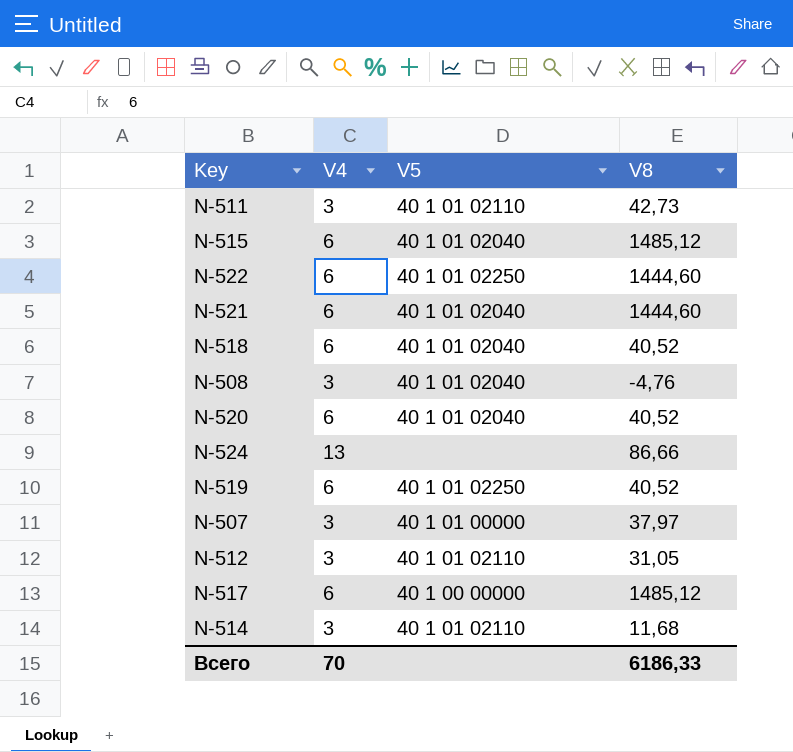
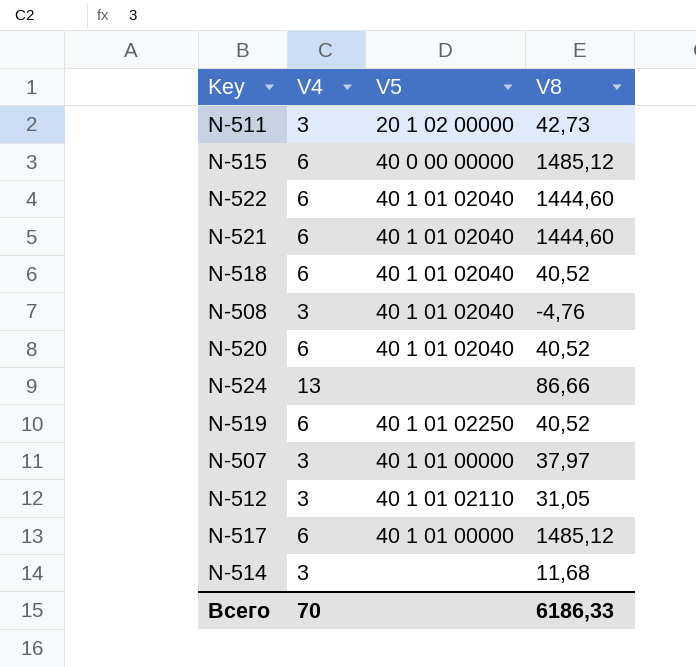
N-511 | V5: 40 1 01 02110 -> 20 1 02 00000
N-515 | V5: 40 1 01 02040 -> 40 0 00 00000
N-522 | V5: 40 1 01 02250 -> 40 1 01 02040
N-517 | V5: 40 1 00 00000 -> 40 1 01 00000
N-514 | V5: 40 1 01 02110 -> none

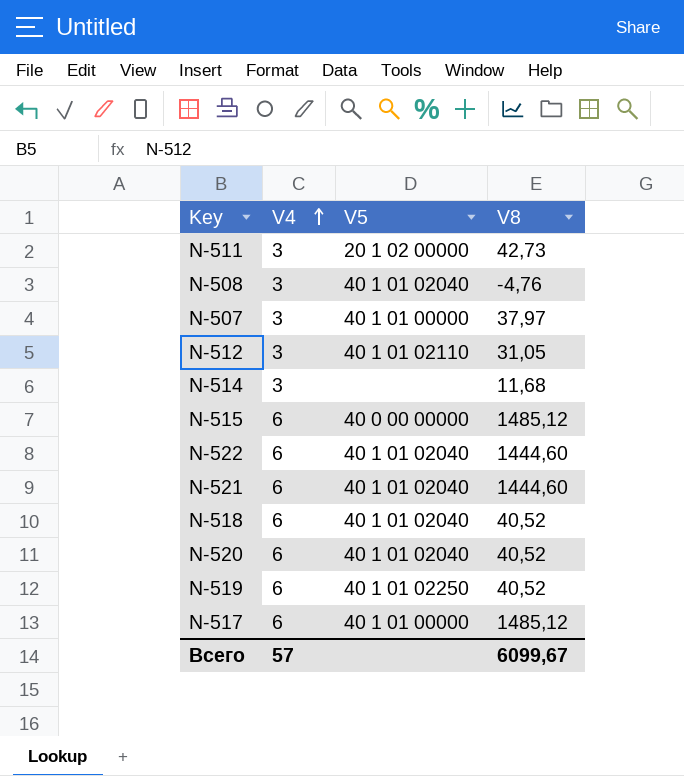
row order: none -> V4 ascending
row N-524: 13 | none | 86,66 -> none
Всего | V4: 70 -> 57
Всего | V8: 6186,33 -> 6099,67

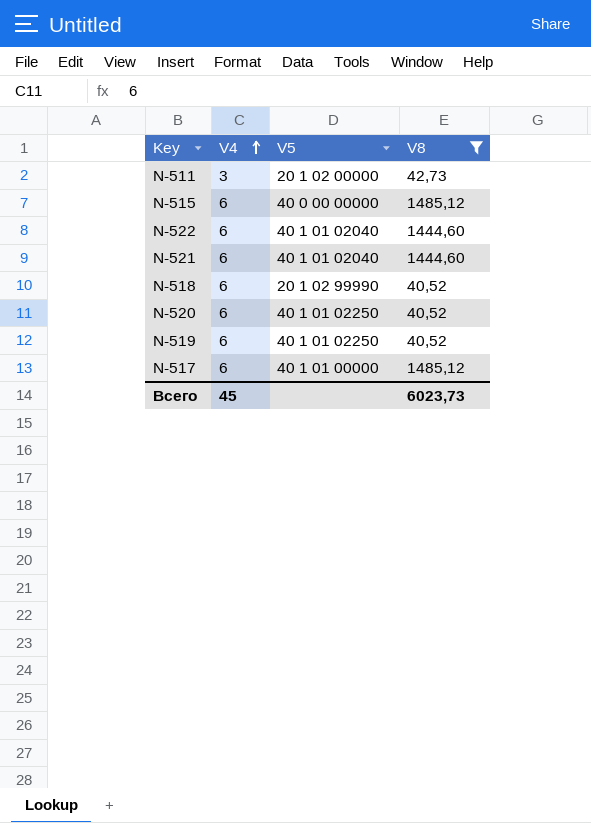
filter: none -> V8 >= 40,52
N-518 | V5: 40 1 01 02040 -> 20 1 02 99990
N-520 | V5: 40 1 01 02040 -> 40 1 01 02250
Всего | V4: 57 -> 45
Всего | V8: 6099,67 -> 6023,73

